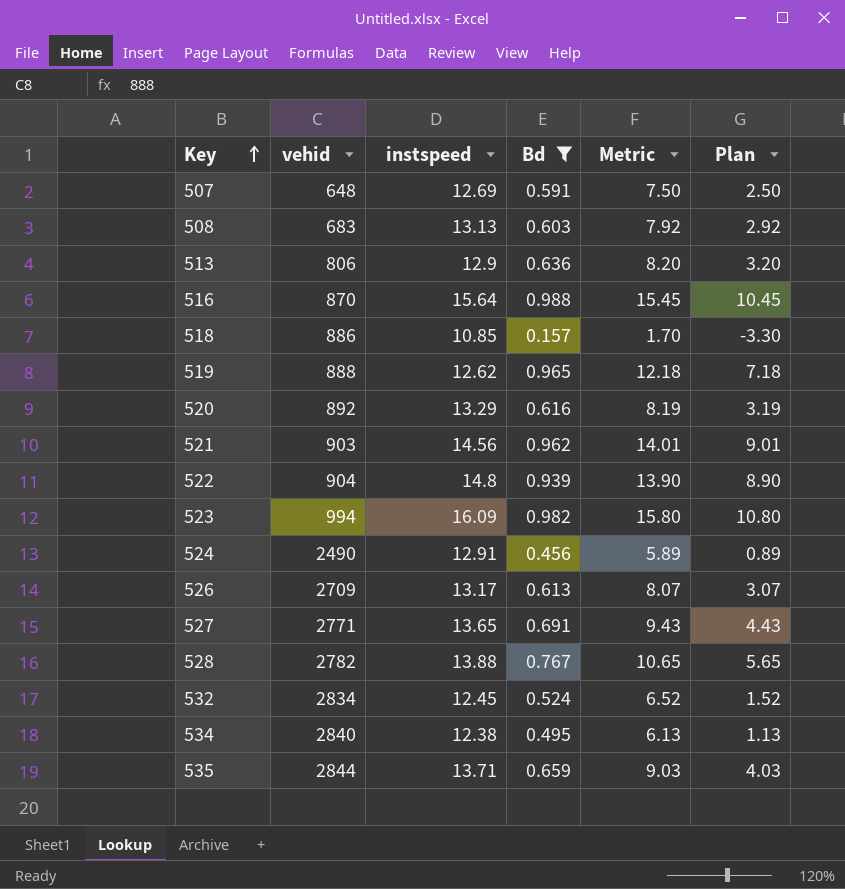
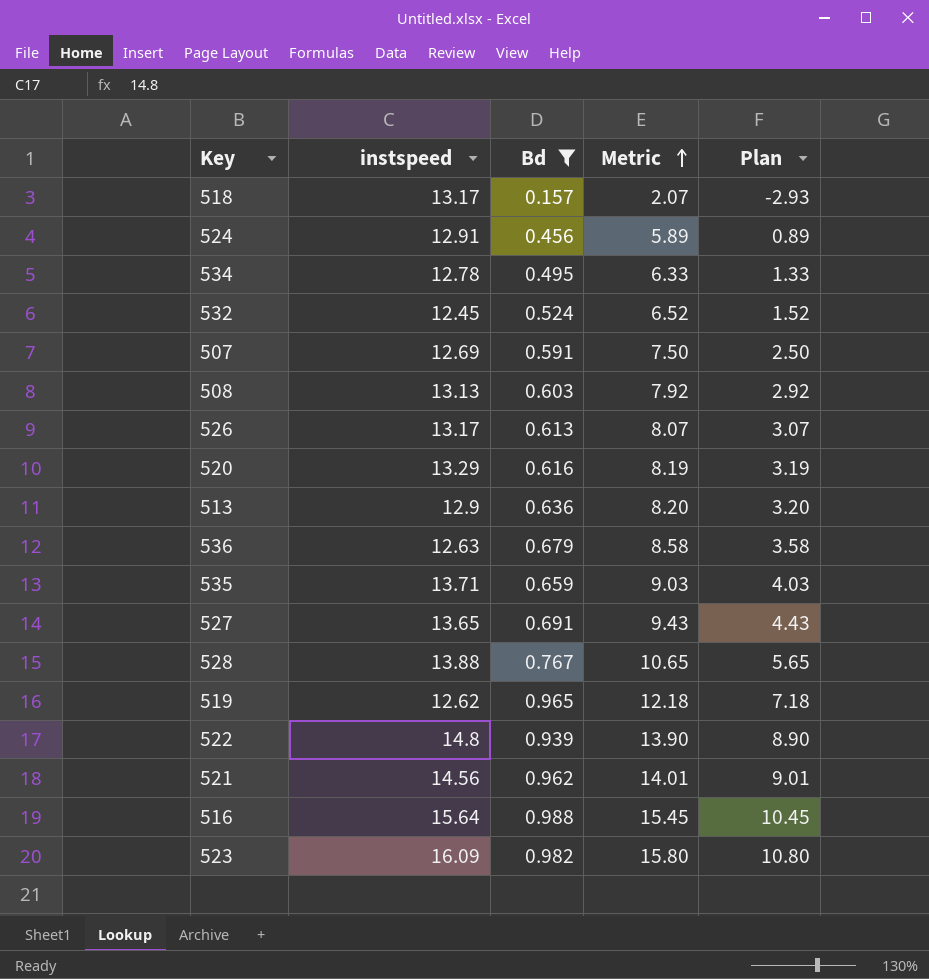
row order: Key ascending -> Metric ascending
column vehid | position: 2 -> none
518 | instspeed: 10.85 -> 13.17
518 | Metric: 1.70 -> 2.07
518 | Plan: -3.30 -> -2.93
534 | instspeed: 12.38 -> 12.78
534 | Metric: 6.13 -> 6.33
534 | Plan: 1.13 -> 1.33
row 536: none -> 12.63 | 0.679 | 8.58 | 3.58

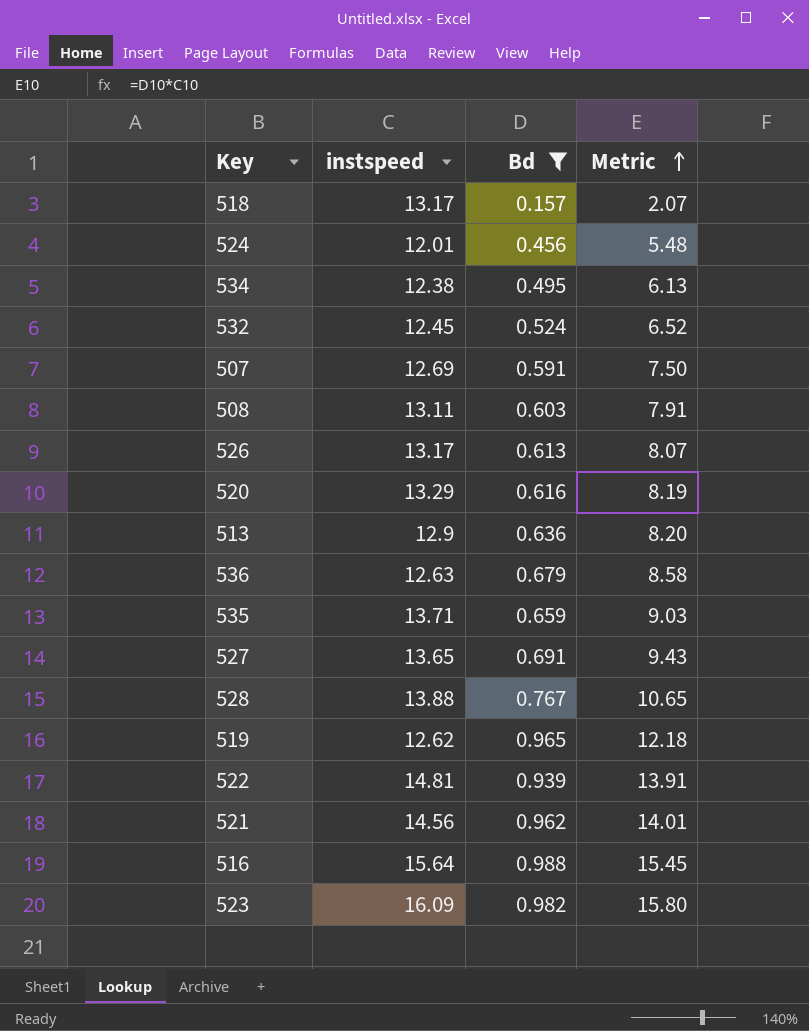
column Plan | formula: [Metric] - 5 -> none
524 | instspeed: 12.91 -> 12.01
524 | Metric: 5.89 -> 5.48
534 | instspeed: 12.78 -> 12.38
534 | Metric: 6.33 -> 6.13
508 | instspeed: 13.13 -> 13.11
508 | Metric: 7.92 -> 7.91
522 | instspeed: 14.8 -> 14.81
522 | Metric: 13.90 -> 13.91

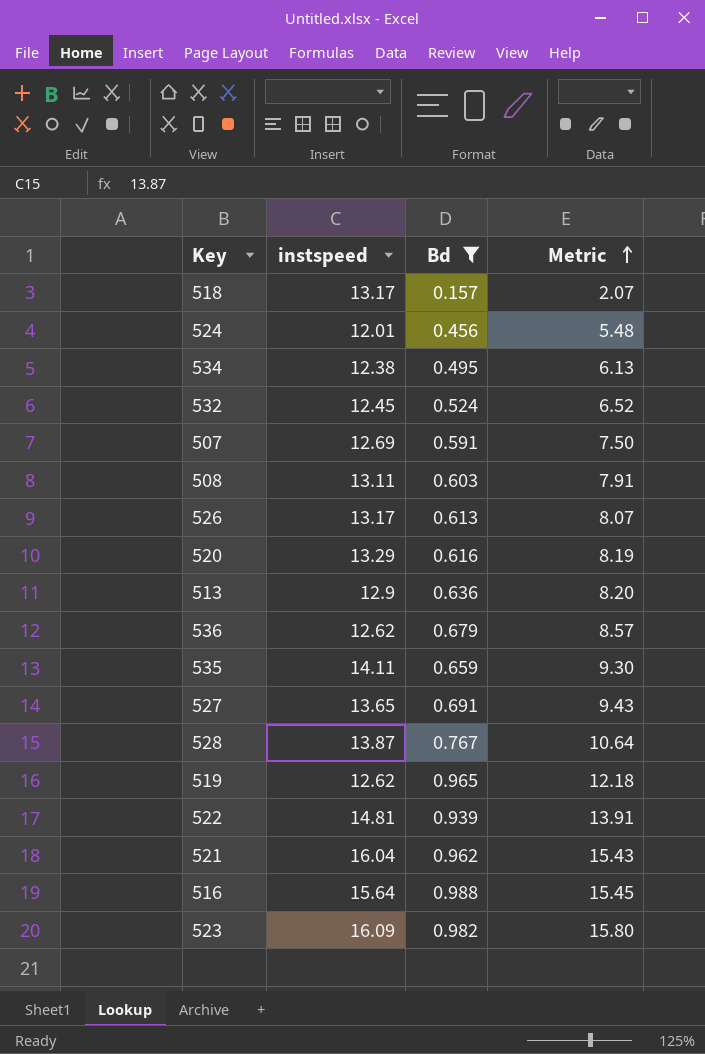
536 | instspeed: 12.63 -> 12.62
536 | Metric: 8.58 -> 8.57
535 | instspeed: 13.71 -> 14.11
535 | Metric: 9.03 -> 9.30
528 | instspeed: 13.88 -> 13.87
528 | Metric: 10.65 -> 10.64
521 | instspeed: 14.56 -> 16.04
521 | Metric: 14.01 -> 15.43

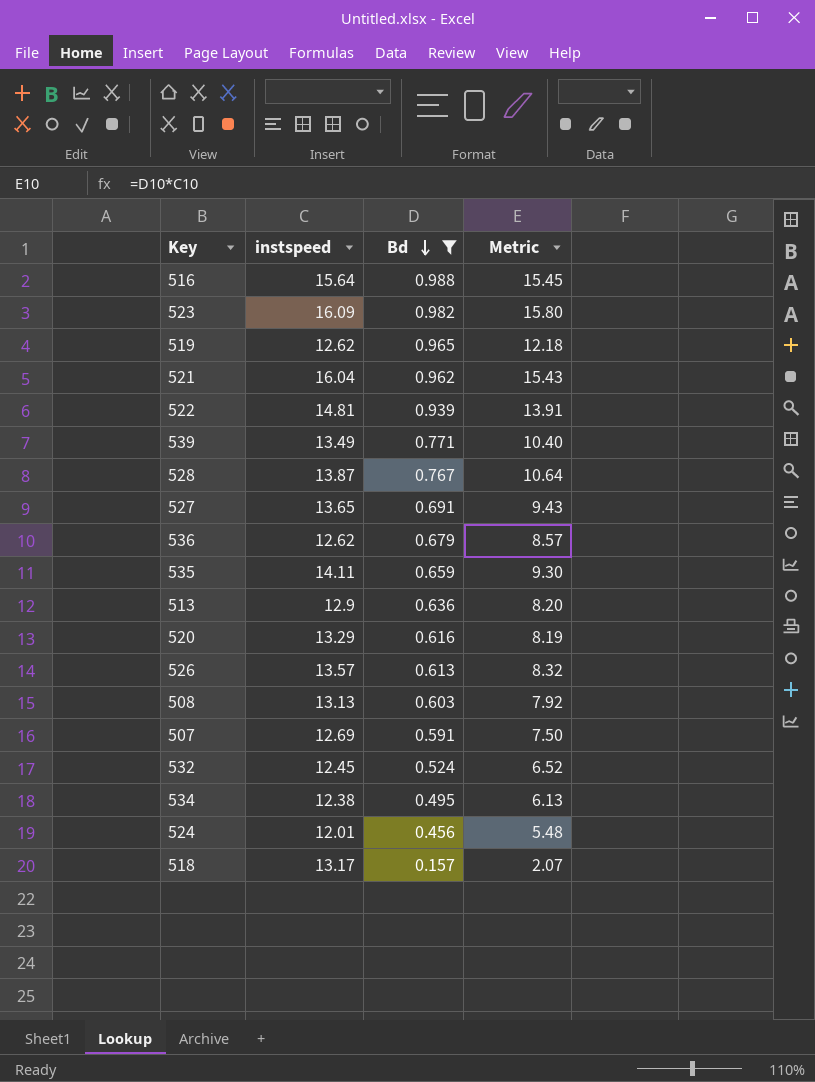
row order: Metric ascending -> Bd descending
row 539: none -> 13.49 | 0.771 | 10.40
526 | instspeed: 13.17 -> 13.57
526 | Metric: 8.07 -> 8.32
508 | instspeed: 13.11 -> 13.13
508 | Metric: 7.91 -> 7.92

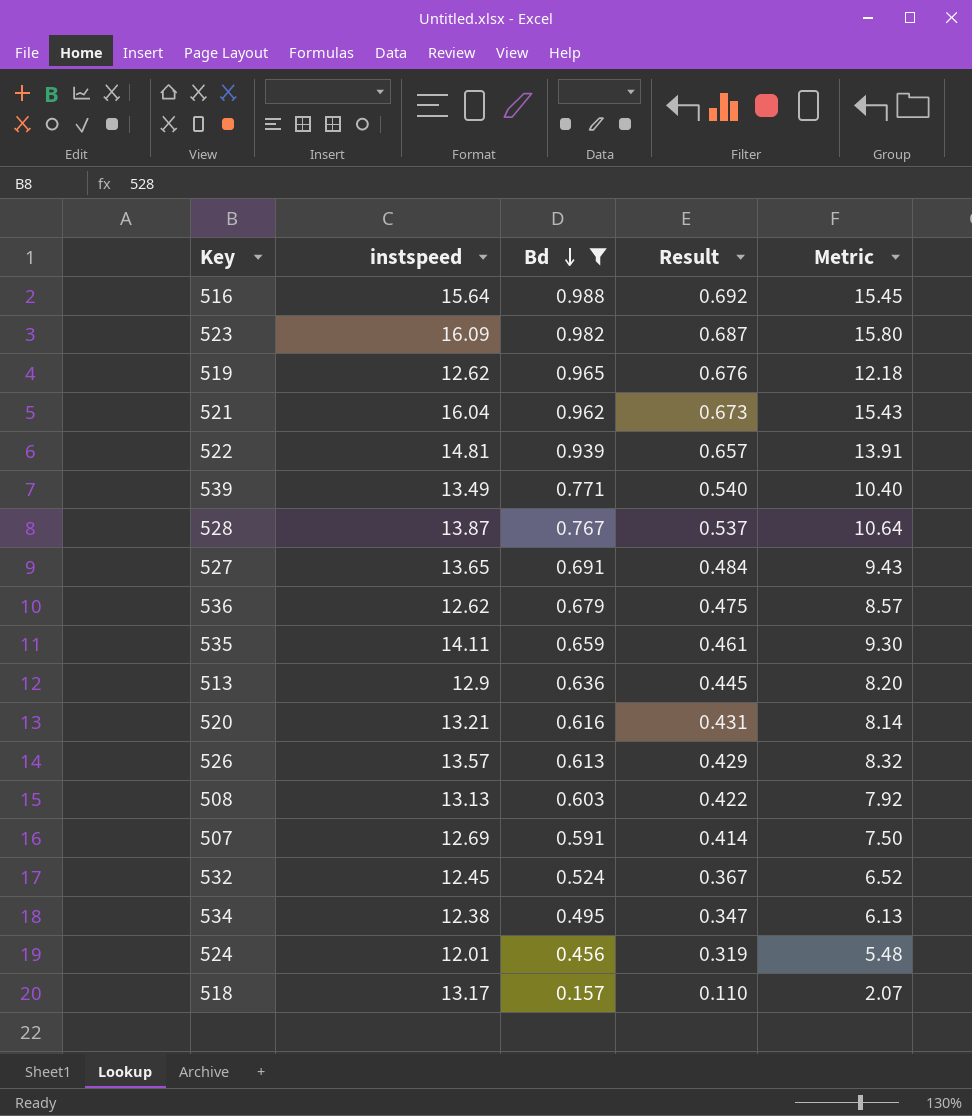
column Result | formula: none -> [Bd] * 0.7
520 | instspeed: 13.29 -> 13.21
520 | Metric: 8.19 -> 8.14

